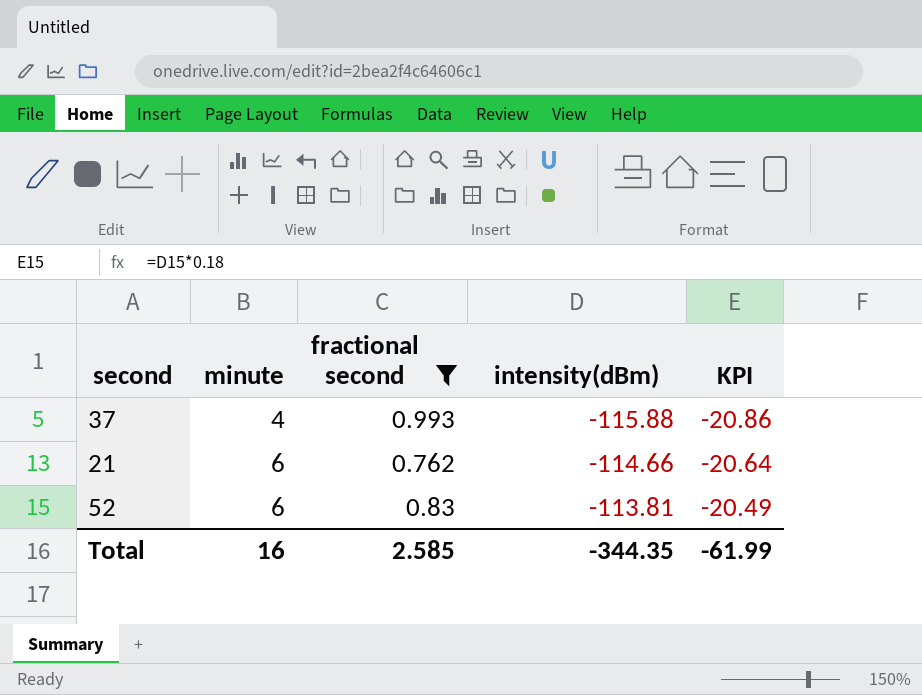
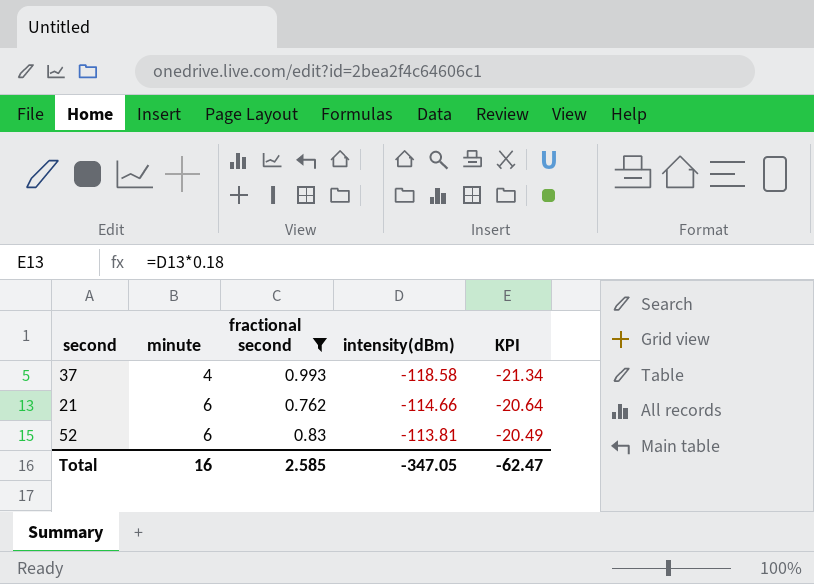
37 | intensity(dBm): -115.88 -> -118.58
37 | KPI: -20.86 -> -21.34
Total | intensity(dBm): -344.35 -> -347.05
Total | KPI: -61.99 -> -62.47

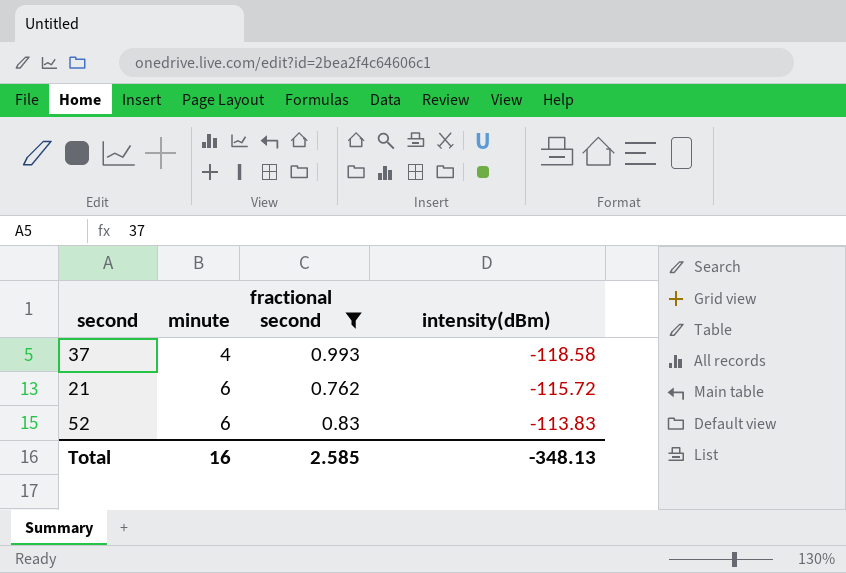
column KPI | formula: [intensity(dBm)] * 0.18 -> none
21 | intensity(dBm): -114.66 -> -115.72
52 | intensity(dBm): -113.81 -> -113.83
Total | intensity(dBm): -347.05 -> -348.13

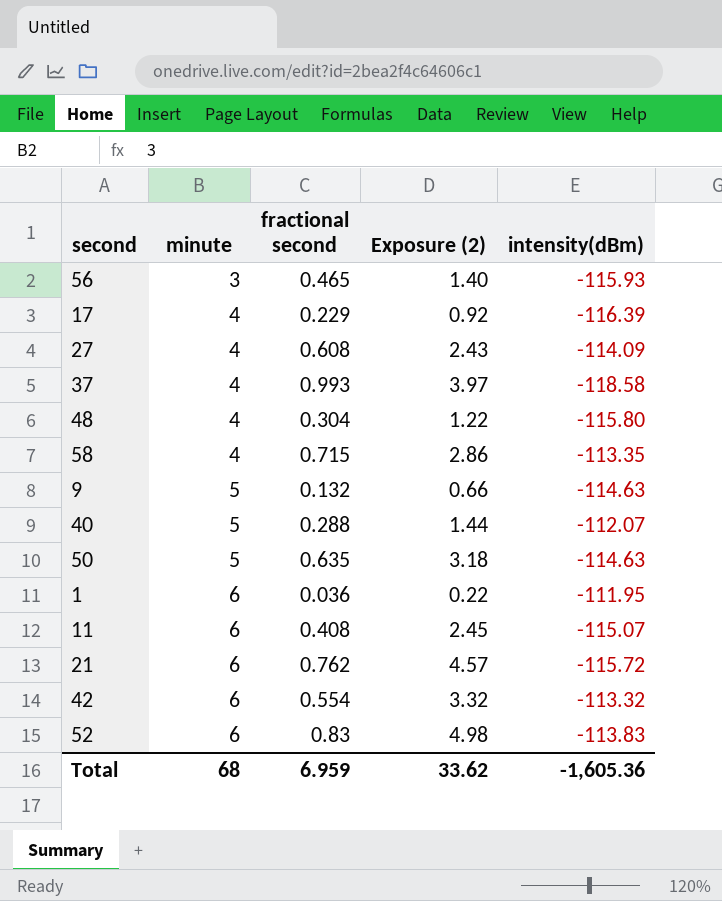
filter: fractional second >= 0.762 -> none
column Exposure (2) | formula: none -> [minute] * [fractional second]
Total | minute: 16 -> 68
Total | fractional second: 2.585 -> 6.959
Total | intensity(dBm): -348.13 -> -1,605.36

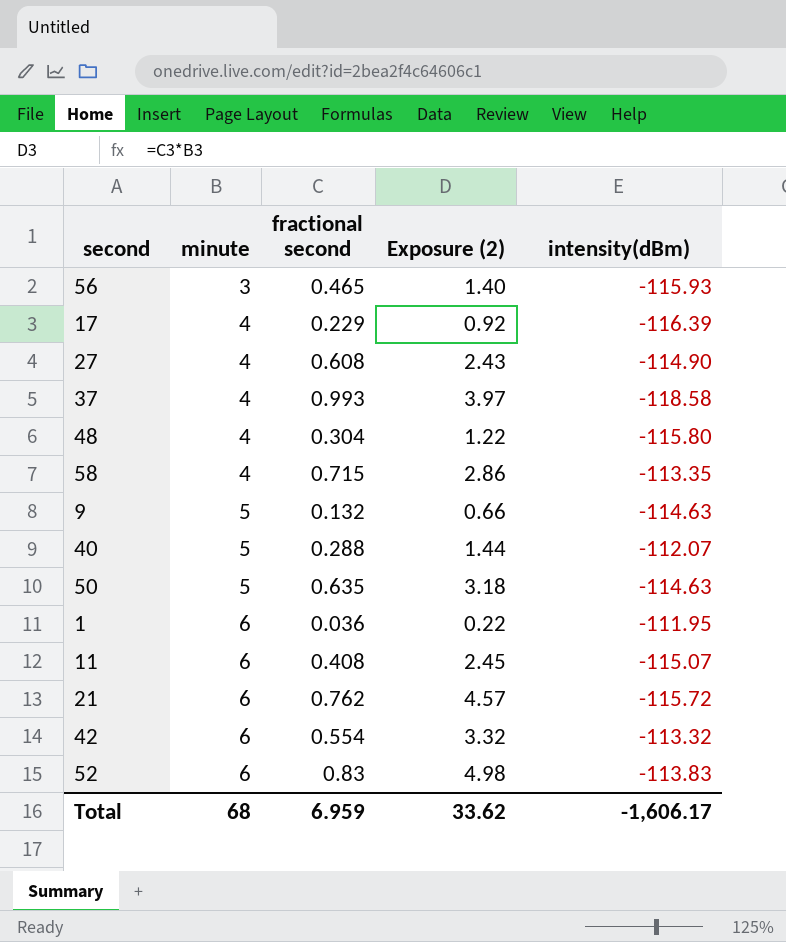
27 | intensity(dBm): -114.09 -> -114.90
Total | intensity(dBm): -1,605.36 -> -1,606.17

